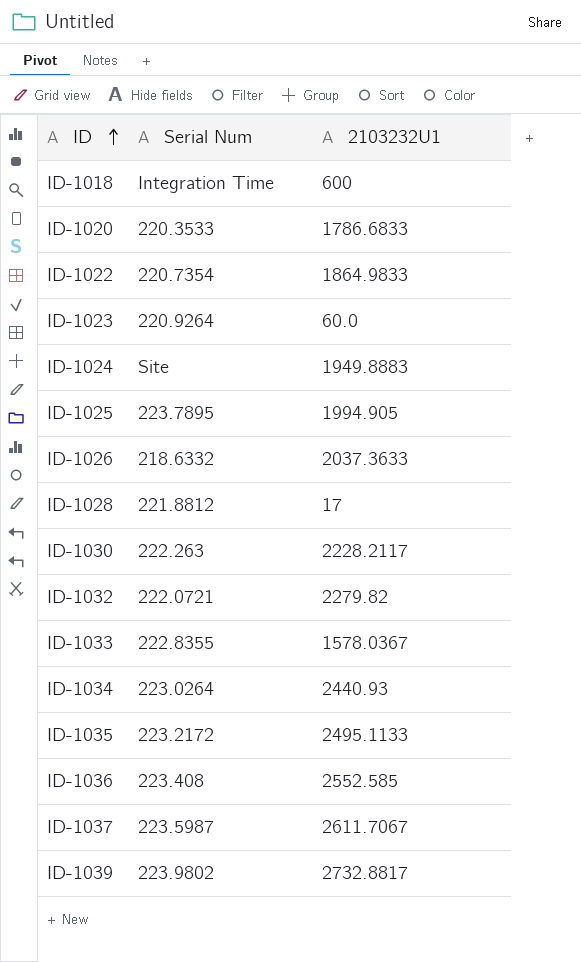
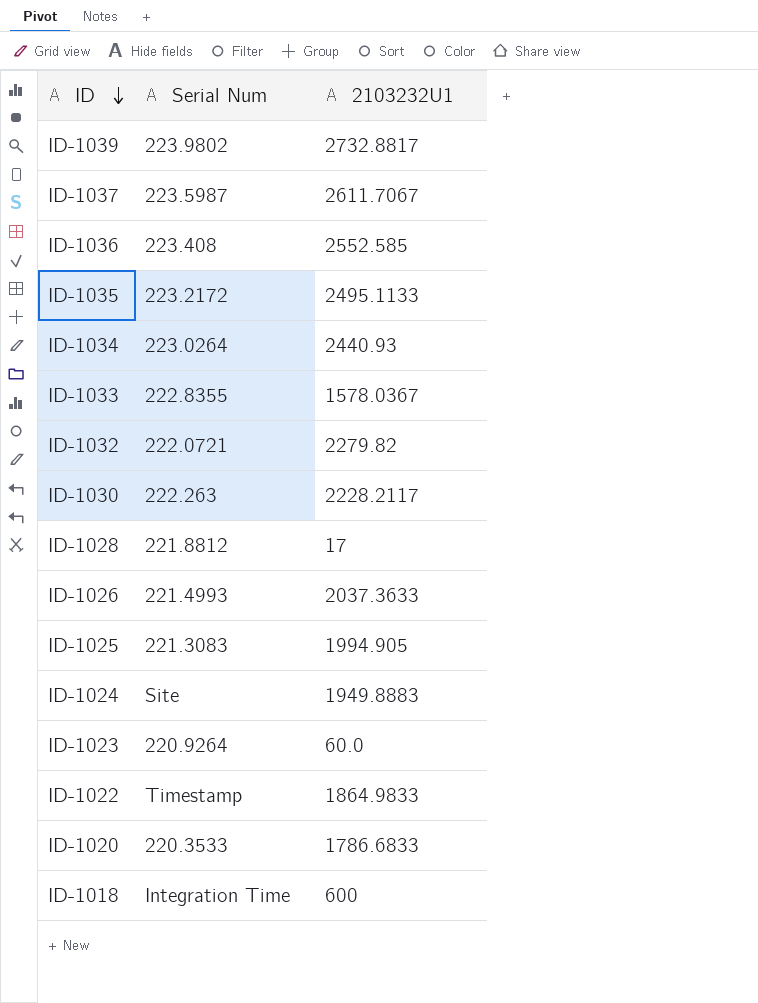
row order: ID ascending -> ID descending
ID-1026 | Serial Num: 218.6332 -> 221.4993
ID-1025 | Serial Num: 223.7895 -> 221.3083
ID-1022 | Serial Num: 220.7354 -> Timestamp

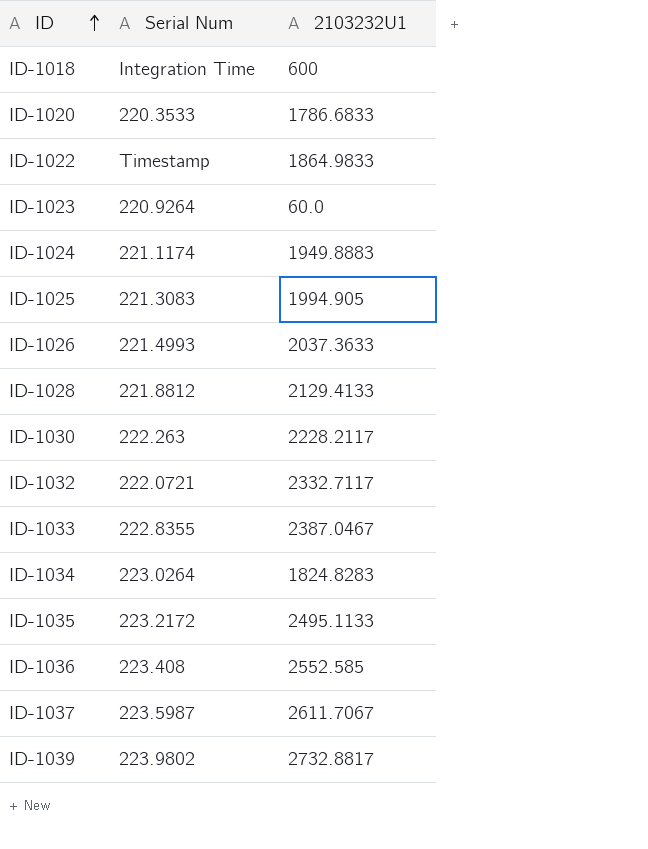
row order: ID descending -> ID ascending
ID-1024 | Serial Num: Site -> 221.1174
ID-1028 | 2103232U1: 17 -> 2129.4133
ID-1032 | 2103232U1: 2279.82 -> 2332.7117
ID-1033 | 2103232U1: 1578.0367 -> 2387.0467
ID-1034 | 2103232U1: 2440.93 -> 1824.8283

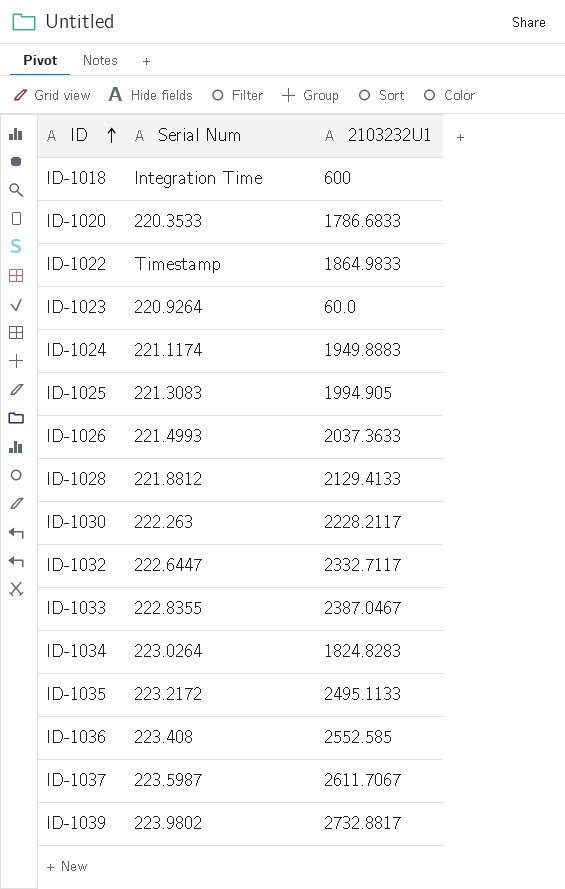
ID-1032 | Serial Num: 222.0721 -> 222.6447

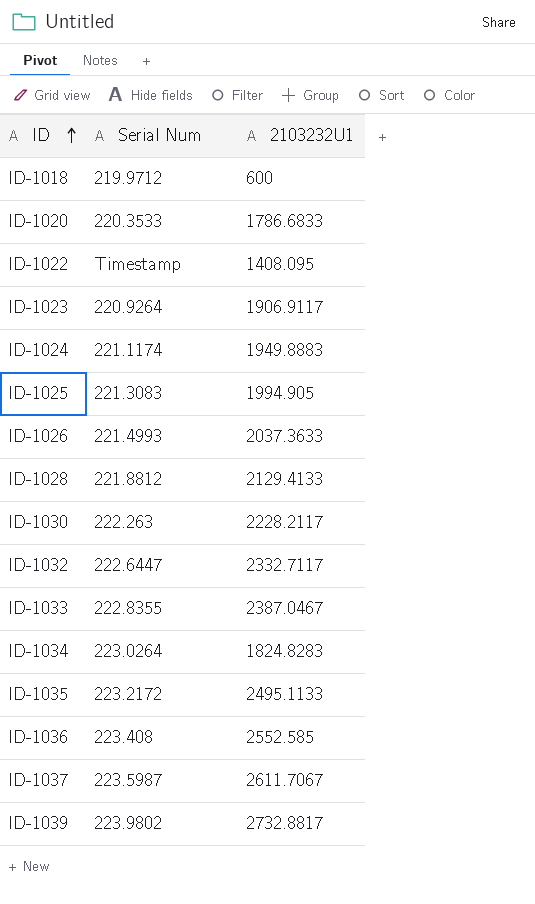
ID-1018 | Serial Num: Integration Time -> 219.9712
ID-1022 | 2103232U1: 1864.9833 -> 1408.095
ID-1023 | 2103232U1: 60.0 -> 1906.9117

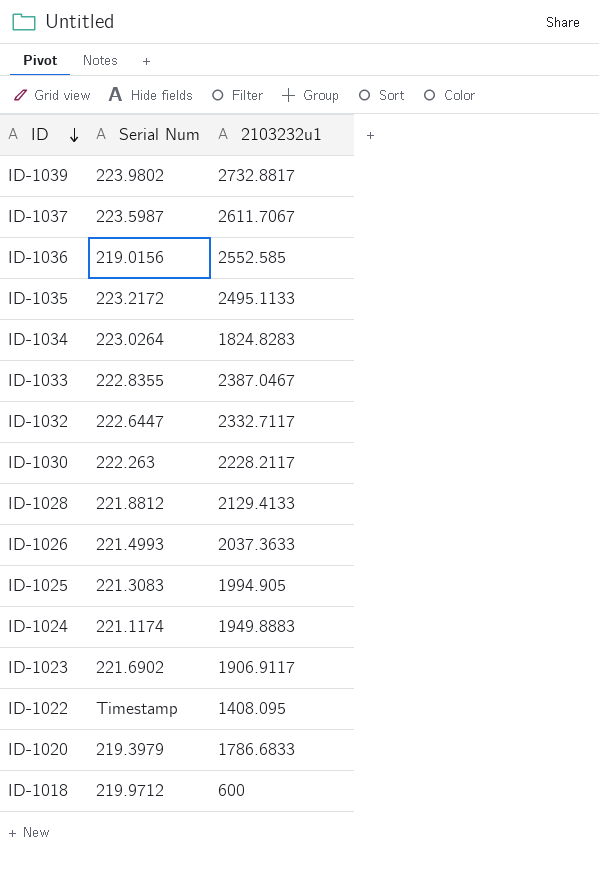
row order: ID ascending -> ID descending
column name: 2103232U1 -> 2103232u1
ID-1036 | Serial Num: 223.408 -> 219.0156
ID-1023 | Serial Num: 220.9264 -> 221.6902
ID-1020 | Serial Num: 220.3533 -> 219.3979

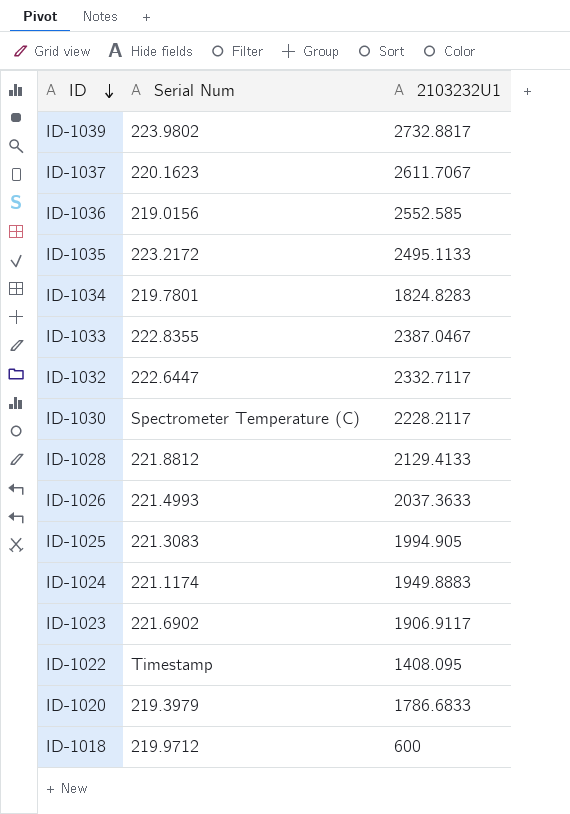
column name: 2103232u1 -> 2103232U1
ID-1037 | Serial Num: 223.5987 -> 220.1623
ID-1034 | Serial Num: 223.0264 -> 219.7801
ID-1030 | Serial Num: 222.263 -> Spectrometer Temperature (C)

